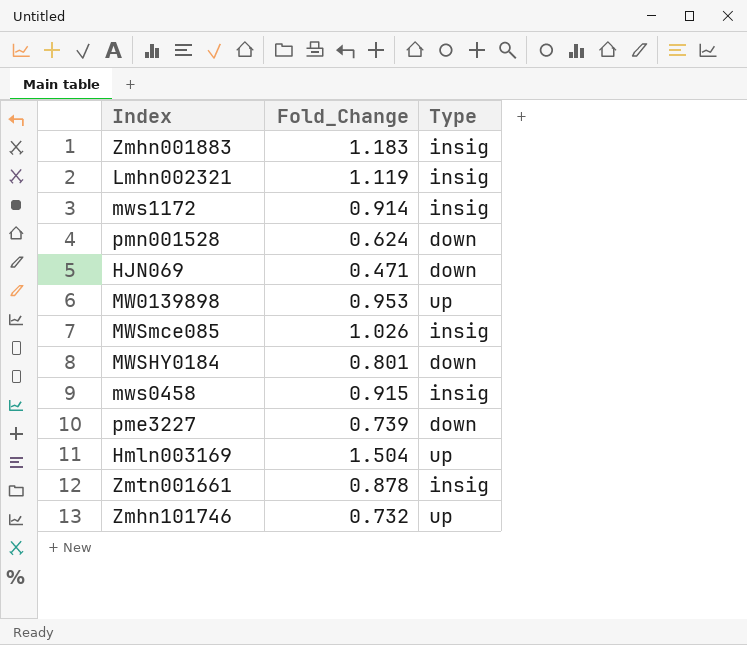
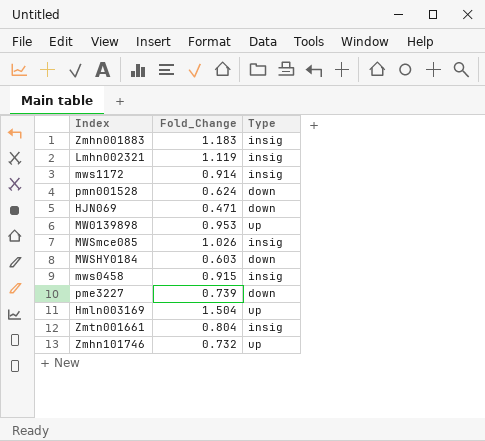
MWSHY0184 | Fold_Change: 0.801 -> 0.603
Zmtn001661 | Fold_Change: 0.878 -> 0.804

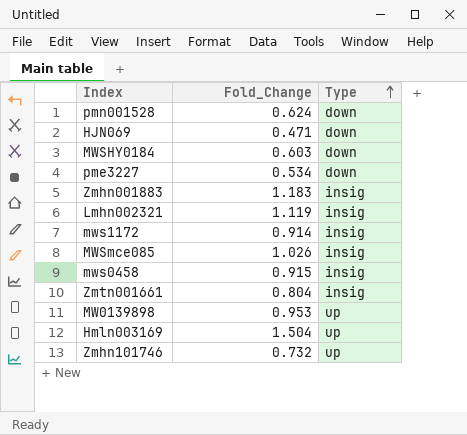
row order: none -> Type ascending
pme3227 | Fold_Change: 0.739 -> 0.534

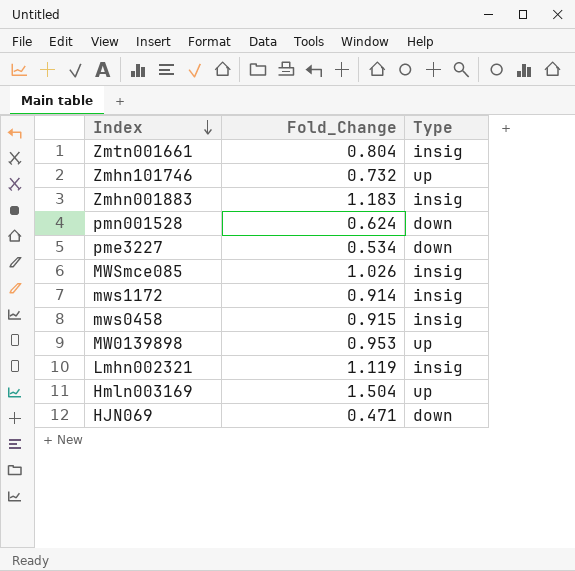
row order: Type ascending -> Index descending
row MWSHY0184: 0.603 | down -> none

